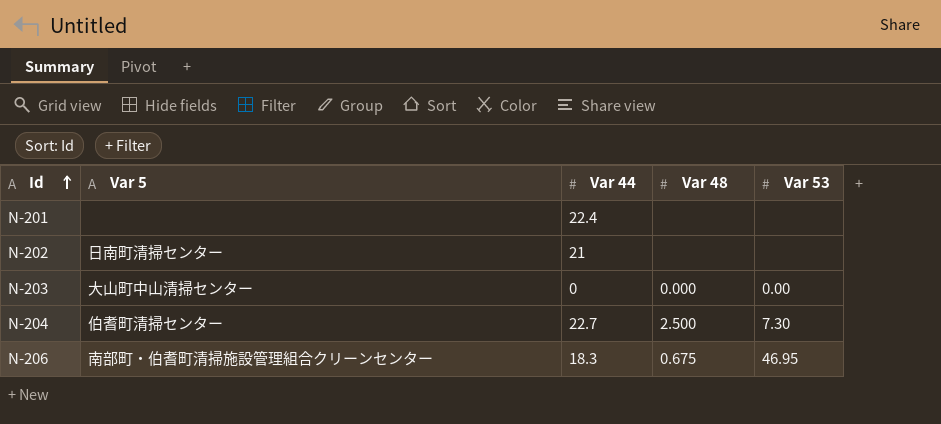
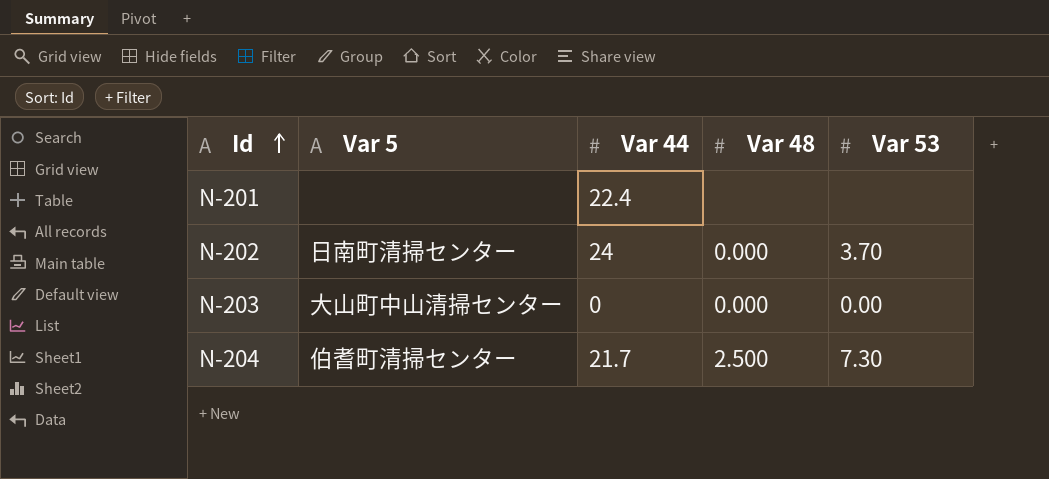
row N-206: 南部町・伯耆町清掃施設管理組合クリーンセンター | 18.3 | 0.675 | 46.95 -> none
N-202 | Var 44: 21 -> 24
N-202 | Var 48: none -> 0.000
N-202 | Var 53: none -> 3.70
N-204 | Var 44: 22.7 -> 21.7

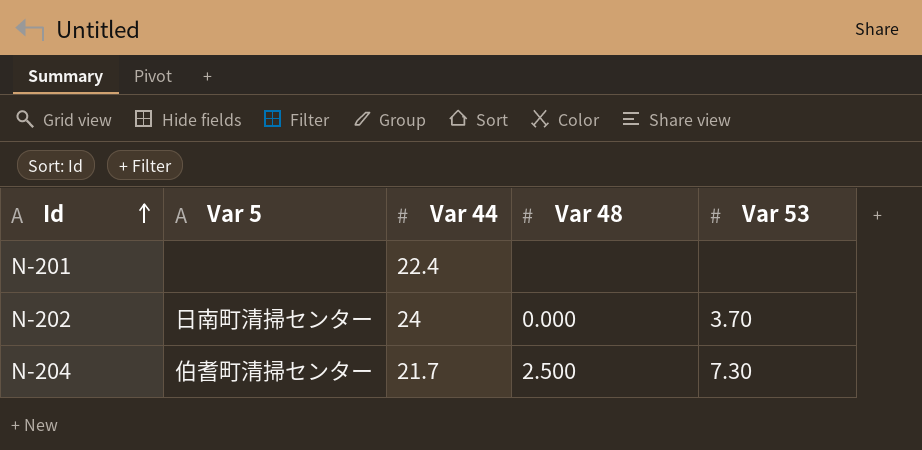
row N-203: 大山町中山清掃センター | 0 | 0.000 | 0.00 -> none

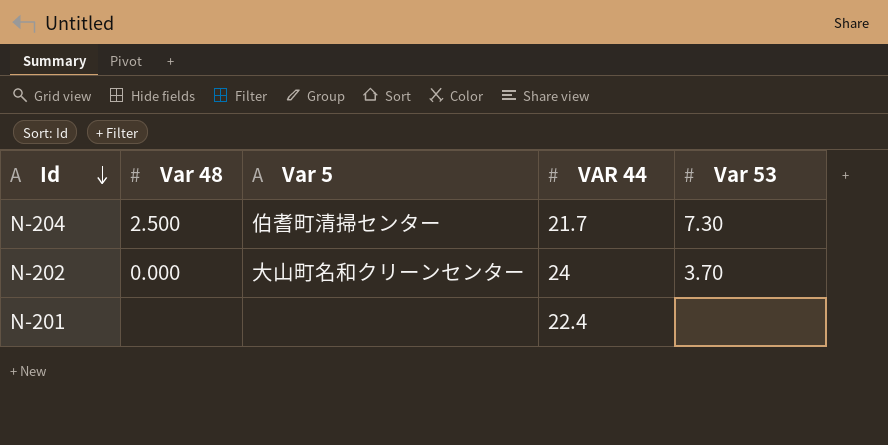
row order: Id ascending -> Id descending
column Var 48 | position: 4 -> 2
column name: Var 44 -> VAR 44
N-202 | Var 5: 日南町清掃センター -> 大山町名和クリーンセンター

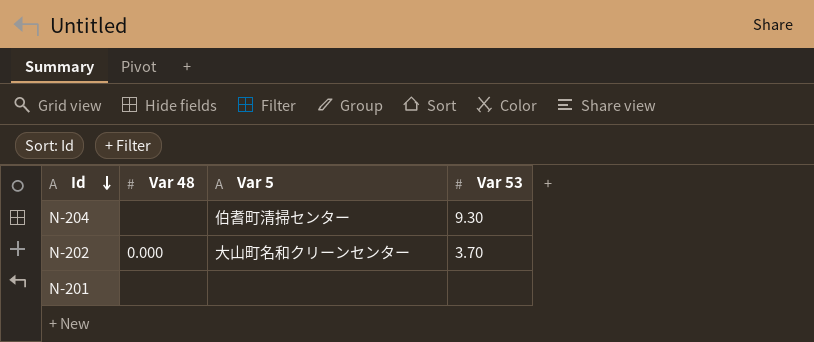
column VAR 44 | position: 4 -> none
N-204 | Var 48: 2.500 -> none
N-204 | Var 53: 7.30 -> 9.30

